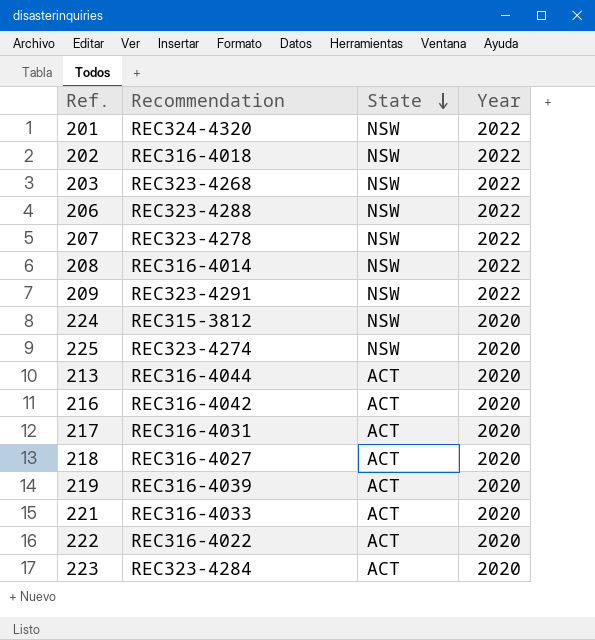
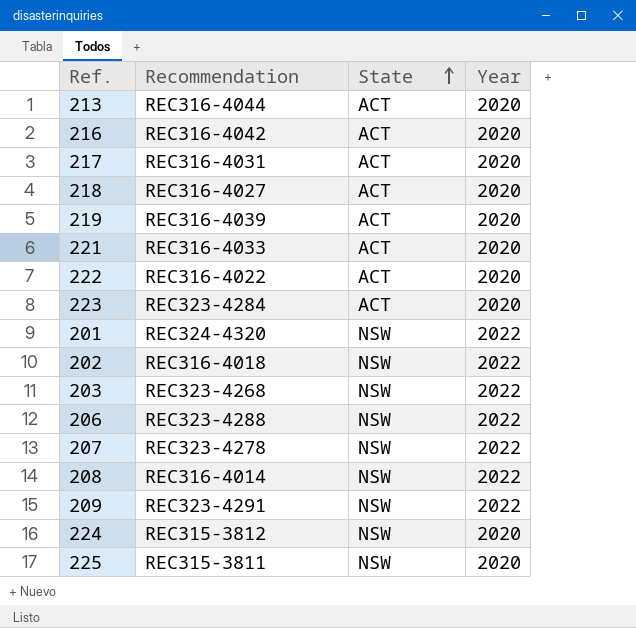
row order: State descending -> State ascending
225 | Recommendation: REC323-4274 -> REC315-3811

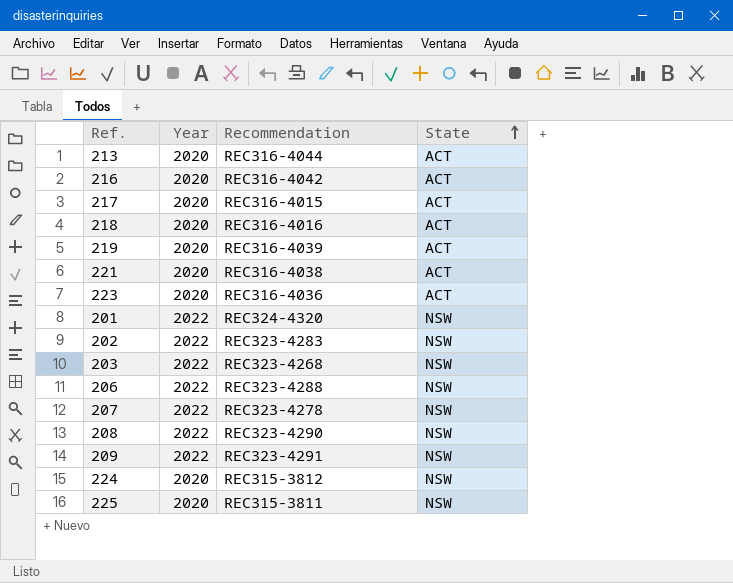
column Year | position: 4 -> 2
row 222: REC316-4022 | ACT | 2020 -> none
217 | Recommendation: REC316-4031 -> REC316-4015
218 | Recommendation: REC316-4027 -> REC316-4016
221 | Recommendation: REC316-4033 -> REC316-4038
223 | Recommendation: REC323-4284 -> REC316-4036
202 | Recommendation: REC316-4018 -> REC323-4283
208 | Recommendation: REC316-4014 -> REC323-4290

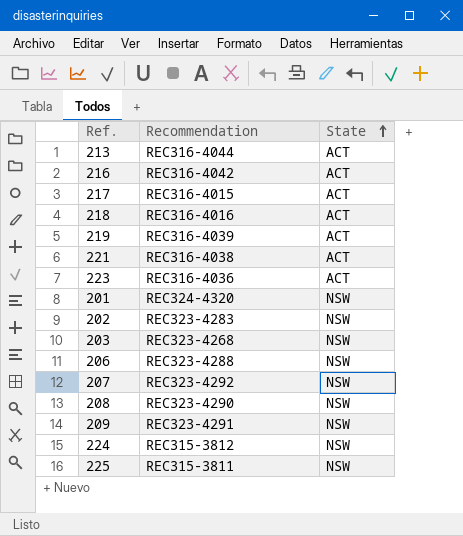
column Year | position: 2 -> none
207 | Recommendation: REC323-4278 -> REC323-4292

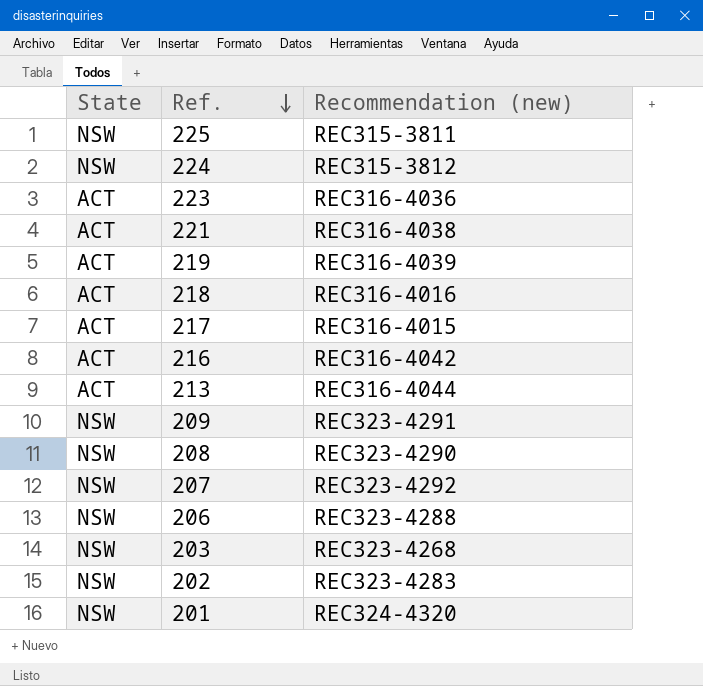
row order: State ascending -> Ref. descending
column State | position: 3 -> 1
column name: Recommendation -> Recommendation (new)

